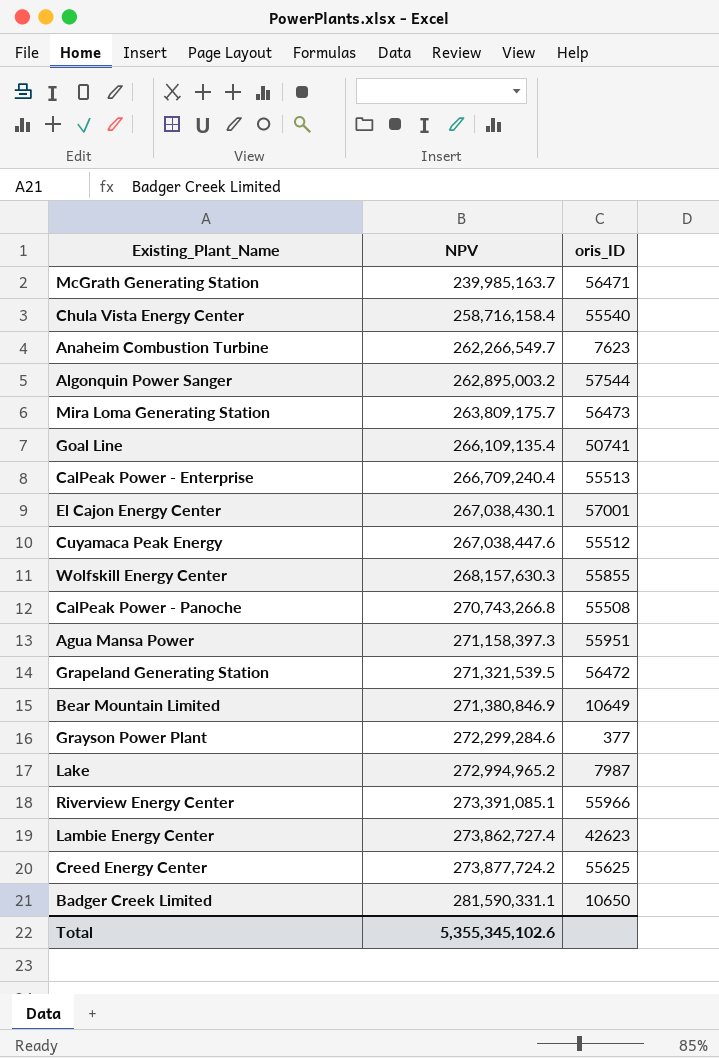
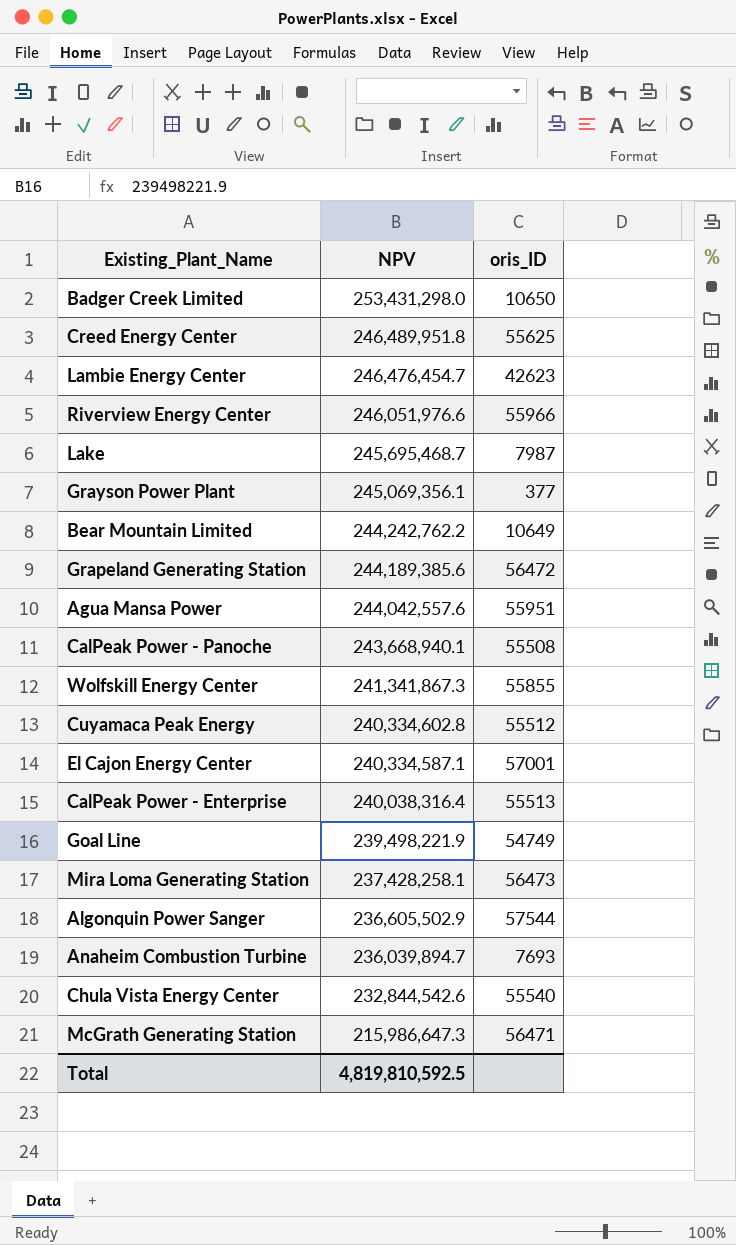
row order: NPV ascending -> NPV descending
Badger Creek Limited | NPV: 281,590,331.1 -> 253,431,298.0
Creed Energy Center | NPV: 273,877,724.2 -> 246,489,951.8
Lambie Energy Center | NPV: 273,862,727.4 -> 246,476,454.7
Riverview Energy Center | NPV: 273,391,085.1 -> 246,051,976.6
Lake | NPV: 272,994,965.2 -> 245,695,468.7
Grayson Power Plant | NPV: 272,299,284.6 -> 245,069,356.1
Bear Mountain Limited | NPV: 271,380,846.9 -> 244,242,762.2
Grapeland Generating Station | NPV: 271,321,539.5 -> 244,189,385.6
Agua Mansa Power | NPV: 271,158,397.3 -> 244,042,557.6
CalPeak Power - Panoche | NPV: 270,743,266.8 -> 243,668,940.1
Wolfskill Energy Center | NPV: 268,157,630.3 -> 241,341,867.3
Cuyamaca Peak Energy | NPV: 267,038,447.6 -> 240,334,602.8
El Cajon Energy Center | NPV: 267,038,430.1 -> 240,334,587.1
CalPeak Power - Enterprise | NPV: 266,709,240.4 -> 240,038,316.4
Goal Line | NPV: 266,109,135.4 -> 239,498,221.9
Goal Line | oris_ID: 50741 -> 54749
Mira Loma Generating Station | NPV: 263,809,175.7 -> 237,428,258.1
Algonquin Power Sanger | NPV: 262,895,003.2 -> 236,605,502.9
Anaheim Combustion Turbine | NPV: 262,266,549.7 -> 236,039,894.7
Anaheim Combustion Turbine | oris_ID: 7623 -> 7693
Chula Vista Energy Center | NPV: 258,716,158.4 -> 232,844,542.6
McGrath Generating Station | NPV: 239,985,163.7 -> 215,986,647.3
Total | NPV: 5,355,345,102.6 -> 4,819,810,592.5

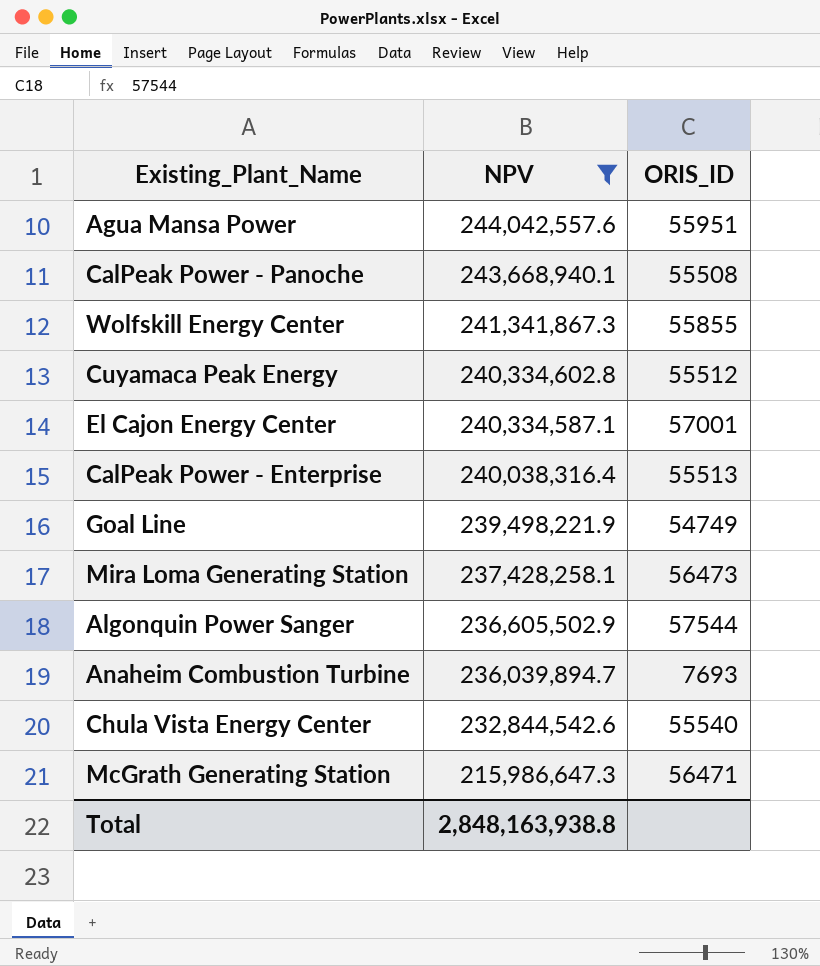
filter: none -> NPV <= 244,042,557.6
column name: oris_ID -> ORIS_ID
Total | NPV: 4,819,810,592.5 -> 2,848,163,938.8

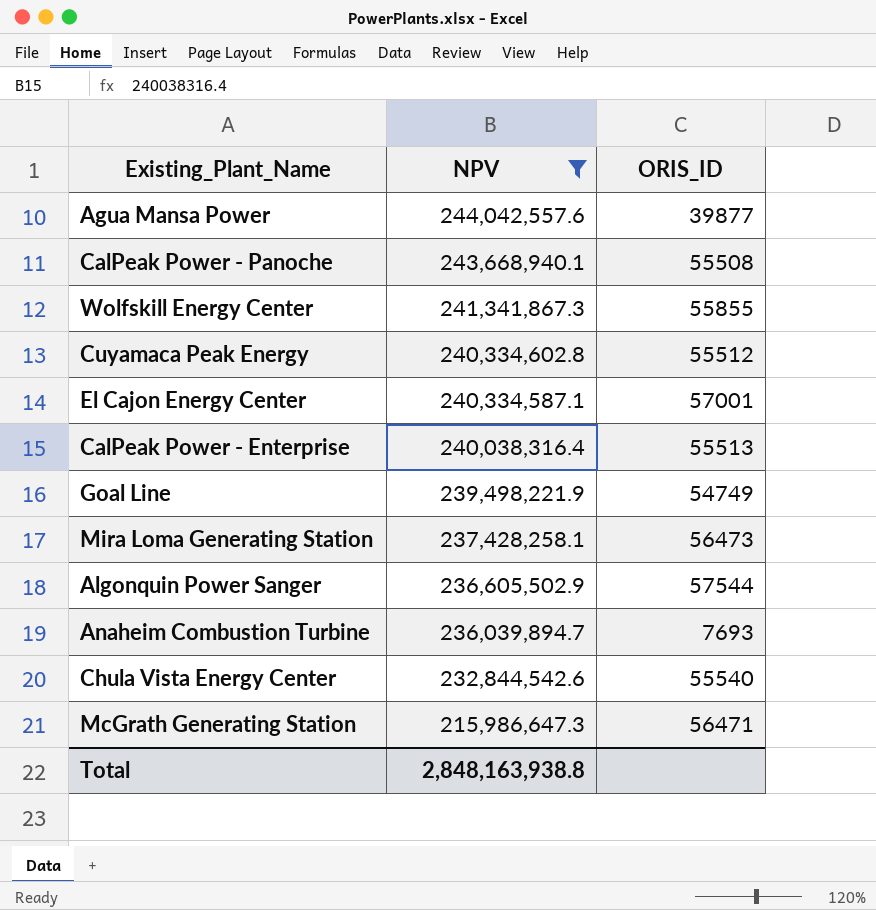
Agua Mansa Power | ORIS_ID: 55951 -> 39877

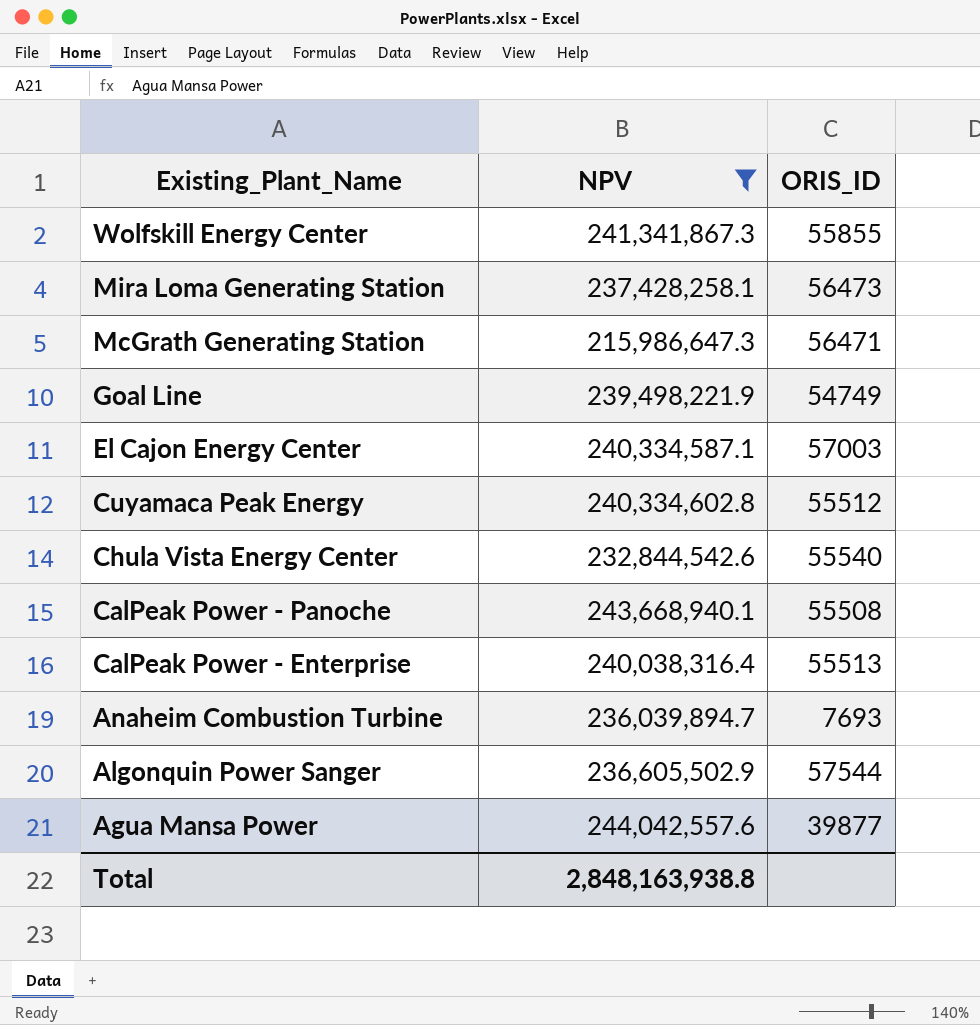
row order: NPV descending -> Existing_Plant_Name descending
El Cajon Energy Center | ORIS_ID: 57001 -> 57003

